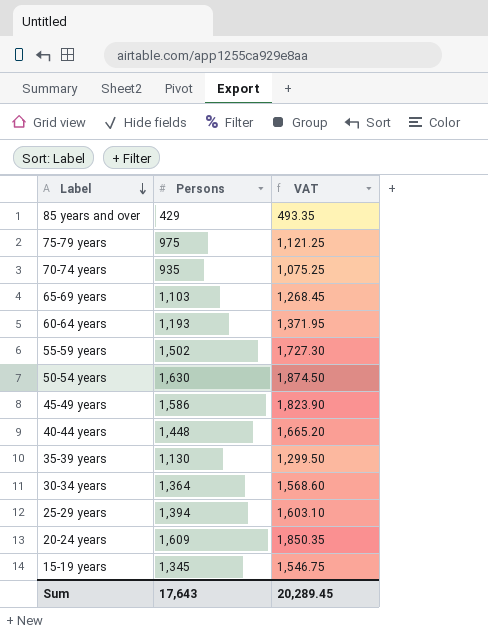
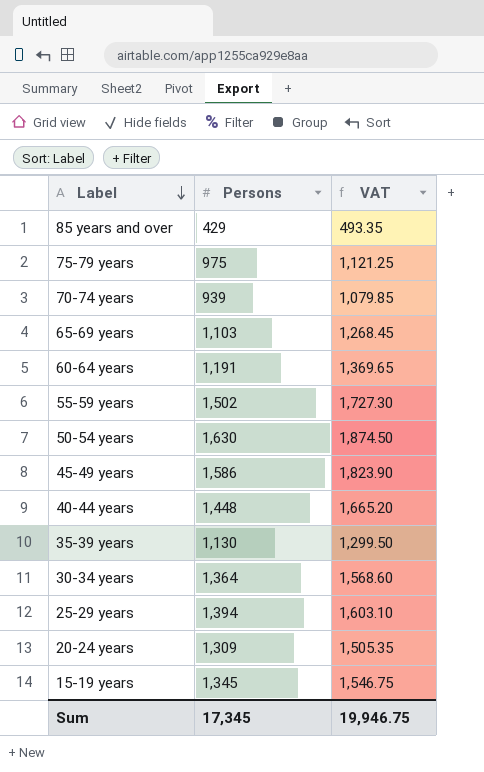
70-74 years | Persons: 935 -> 939
70-74 years | VAT: 1,075.25 -> 1,079.85
60-64 years | Persons: 1,193 -> 1,191
60-64 years | VAT: 1,371.95 -> 1,369.65
20-24 years | Persons: 1,609 -> 1,309
20-24 years | VAT: 1,850.35 -> 1,505.35
Sum | Persons: 17,643 -> 17,345
Sum | VAT: 20,289.45 -> 19,946.75

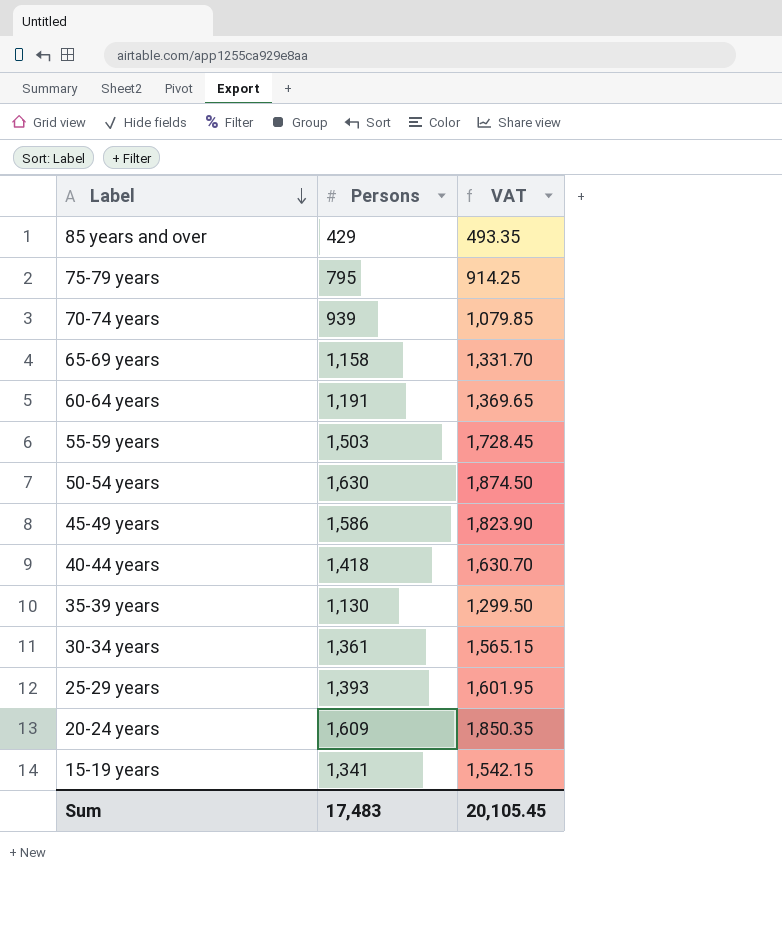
75-79 years | Persons: 975 -> 795
75-79 years | VAT: 1,121.25 -> 914.25
65-69 years | Persons: 1,103 -> 1,158
65-69 years | VAT: 1,268.45 -> 1,331.70
55-59 years | Persons: 1,502 -> 1,503
55-59 years | VAT: 1,727.30 -> 1,728.45
40-44 years | Persons: 1,448 -> 1,418
40-44 years | VAT: 1,665.20 -> 1,630.70
30-34 years | Persons: 1,364 -> 1,361
30-34 years | VAT: 1,568.60 -> 1,565.15
25-29 years | Persons: 1,394 -> 1,393
25-29 years | VAT: 1,603.10 -> 1,601.95
20-24 years | Persons: 1,309 -> 1,609
20-24 years | VAT: 1,505.35 -> 1,850.35
15-19 years | Persons: 1,345 -> 1,341
15-19 years | VAT: 1,546.75 -> 1,542.15
Sum | Persons: 17,345 -> 17,483
Sum | VAT: 19,946.75 -> 20,105.45

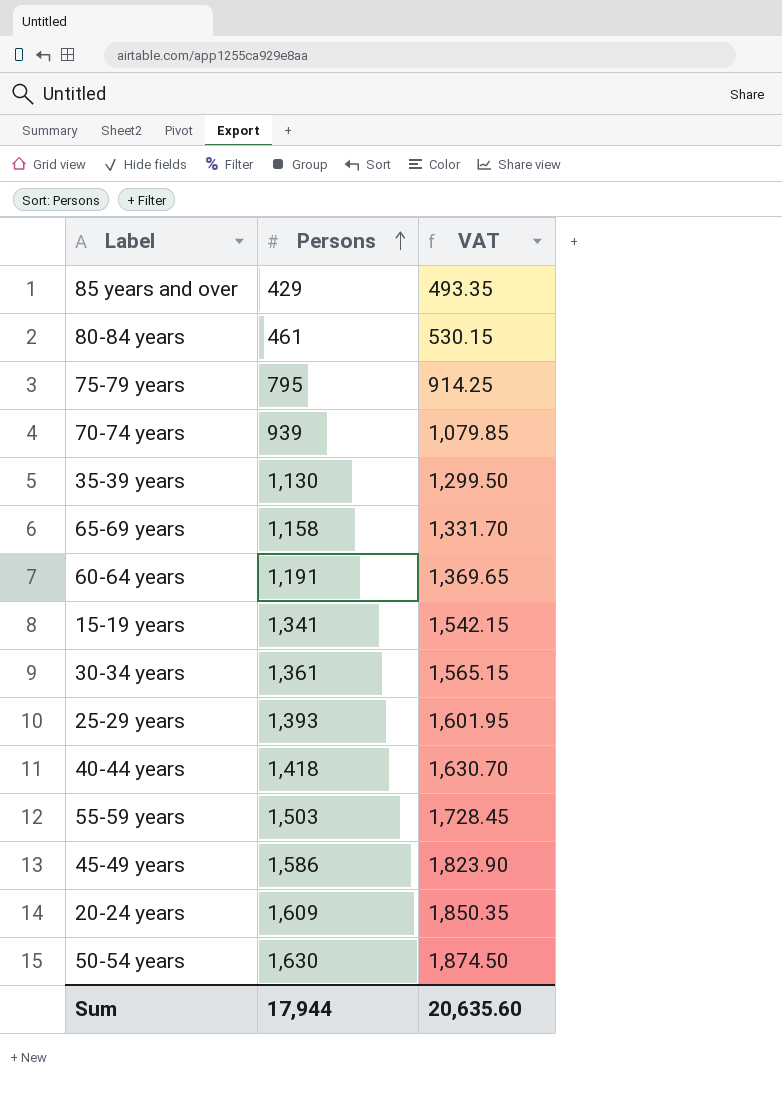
row order: Label descending -> Persons ascending
row 80-84 years: none -> 461 | 530.15
Sum | Persons: 17,483 -> 17,944
Sum | VAT: 20,105.45 -> 20,635.60

